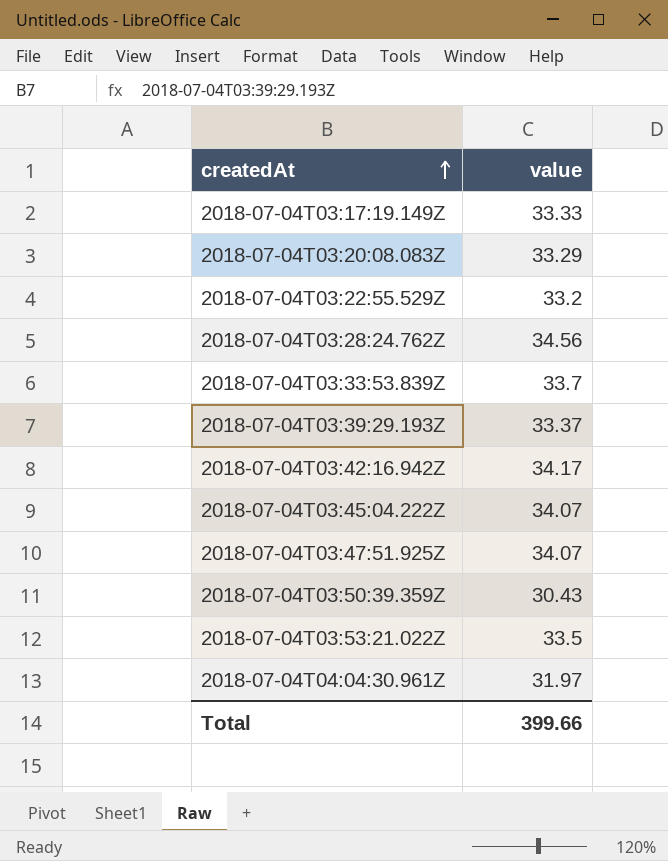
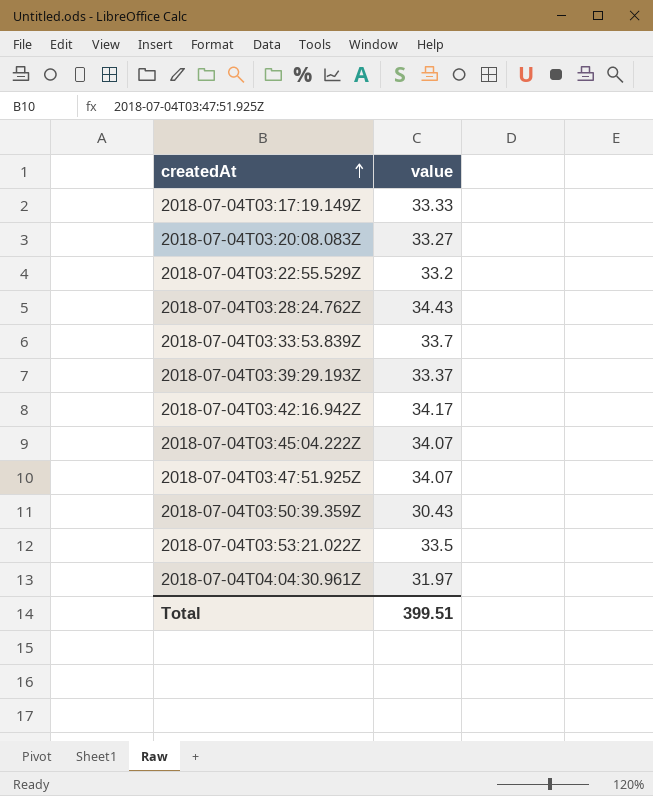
2018-07-04T03:20:08.083Z | value: 33.29 -> 33.27
2018-07-04T03:28:24.762Z | value: 34.56 -> 34.43
Total | value: 399.66 -> 399.51

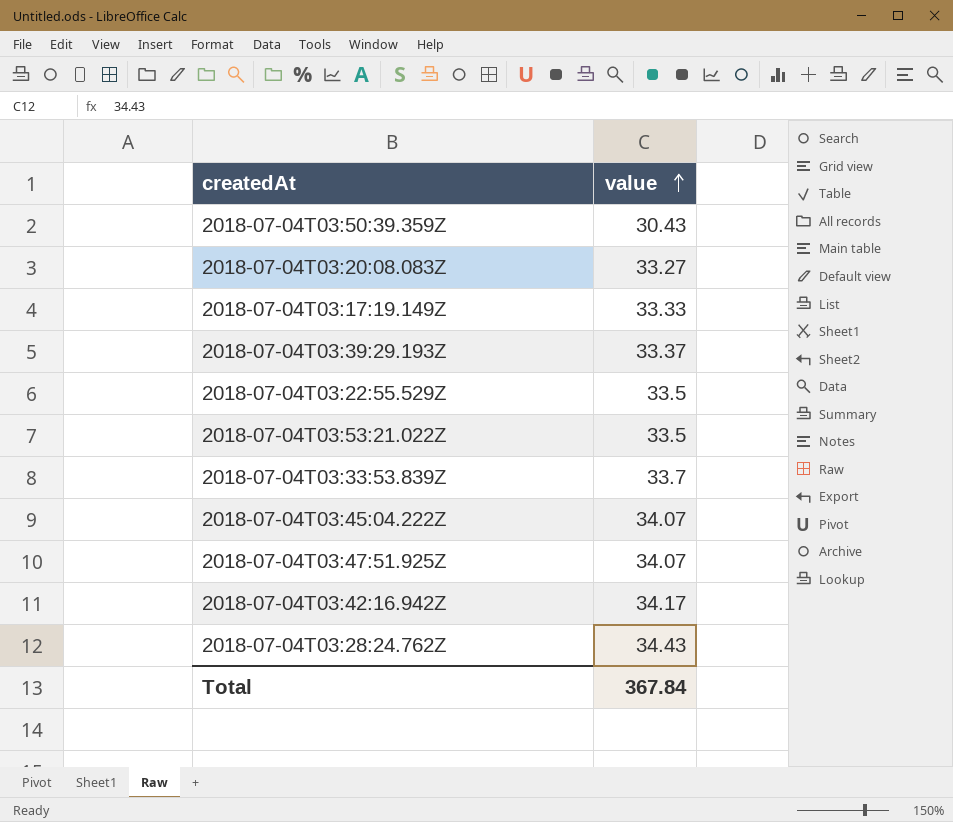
row order: createdAt ascending -> value ascending
row 2018-07-04T04:04:30.961Z: 31.97 -> none
2018-07-04T03:22:55.529Z | value: 33.2 -> 33.5
Total | value: 399.51 -> 367.84

